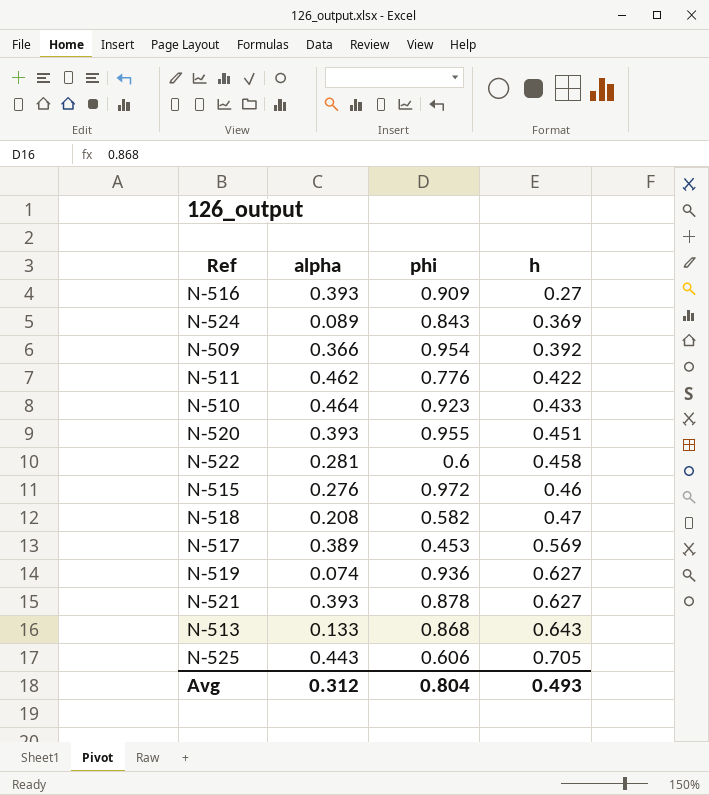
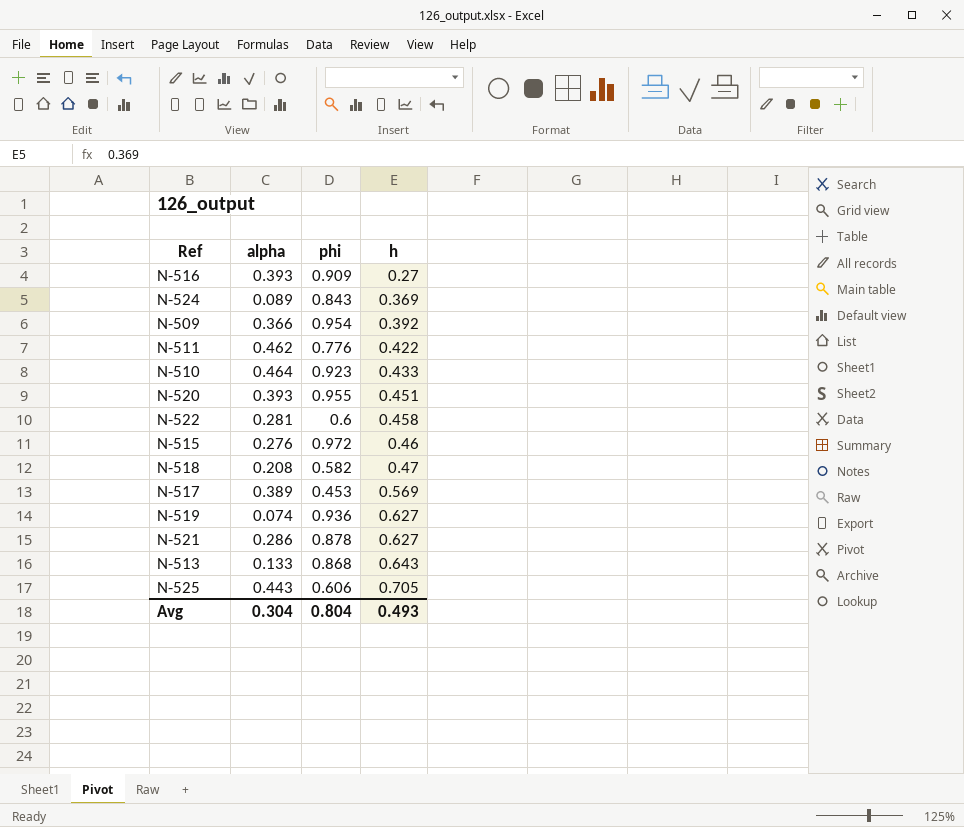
N-521 | alpha: 0.393 -> 0.286
Avg | alpha: 0.312 -> 0.304

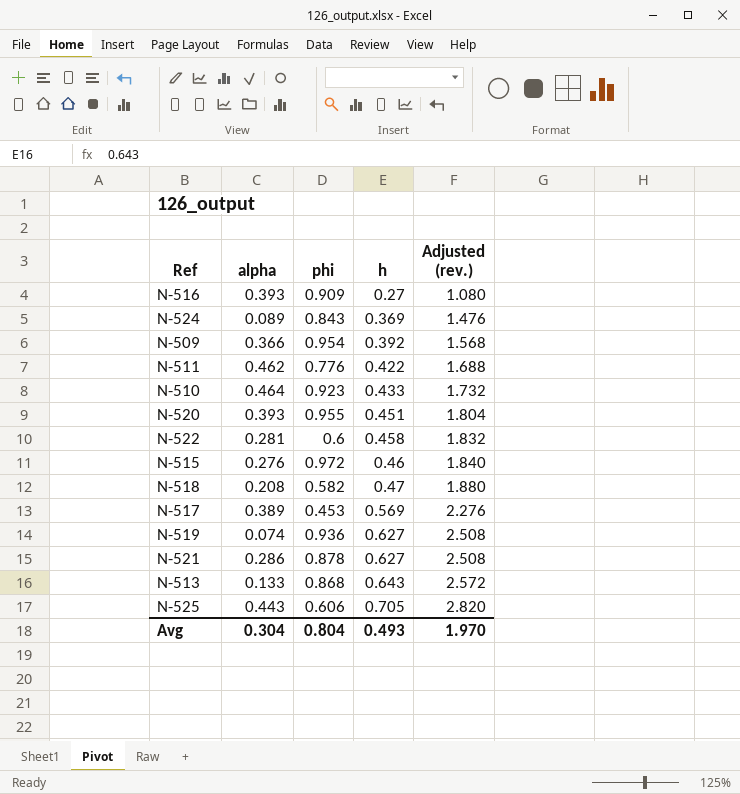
column Adjusted (rev.) | formula: none -> [h] * 4

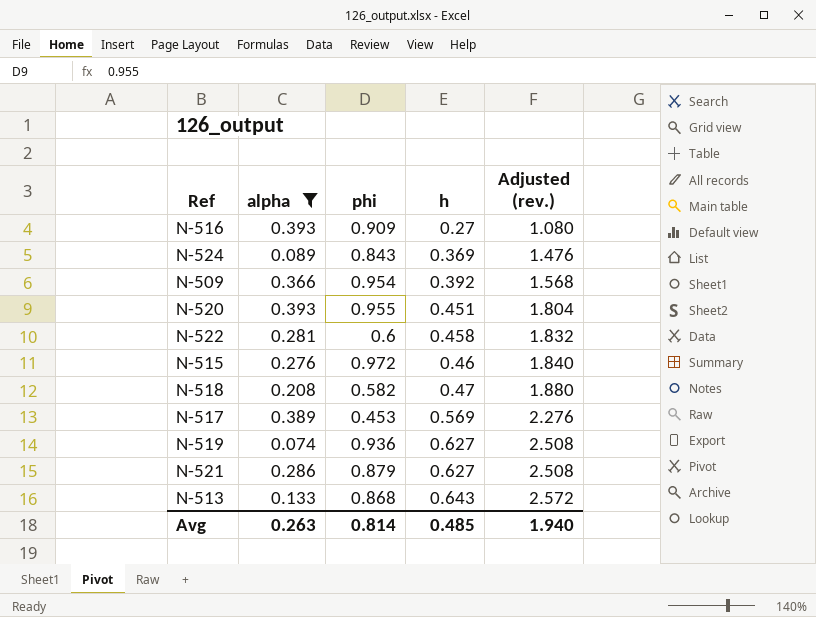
filter: none -> alpha <= 0.393
N-521 | phi: 0.878 -> 0.879
Avg | alpha: 0.304 -> 0.263
Avg | phi: 0.804 -> 0.814
Avg | h: 0.493 -> 0.485
Avg | Adjusted (rev.): 1.970 -> 1.940

